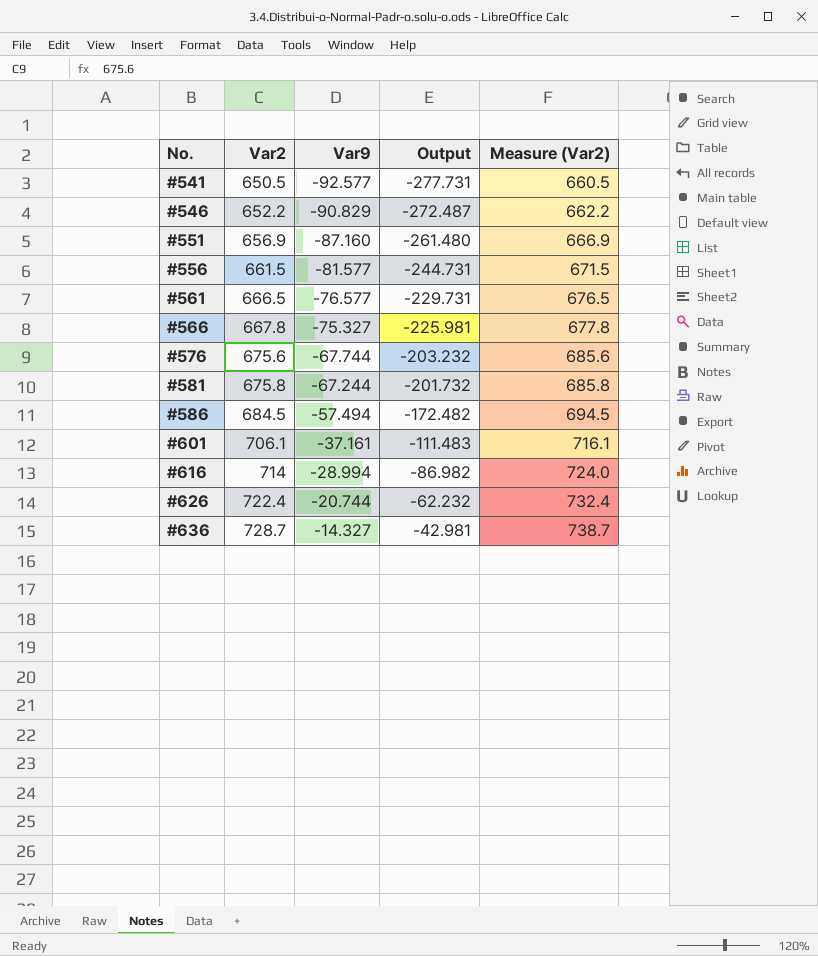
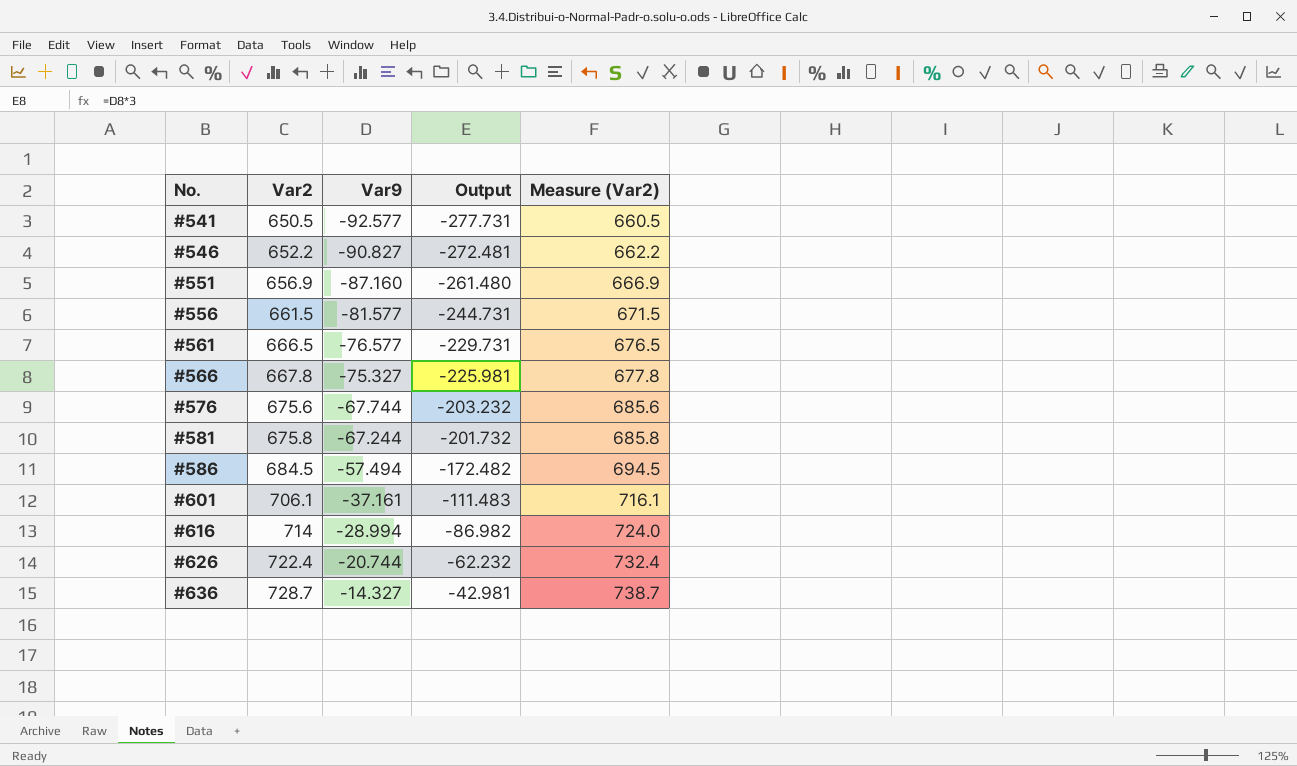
#546 | Var9: -90.829 -> -90.827
#546 | Output: -272.487 -> -272.481

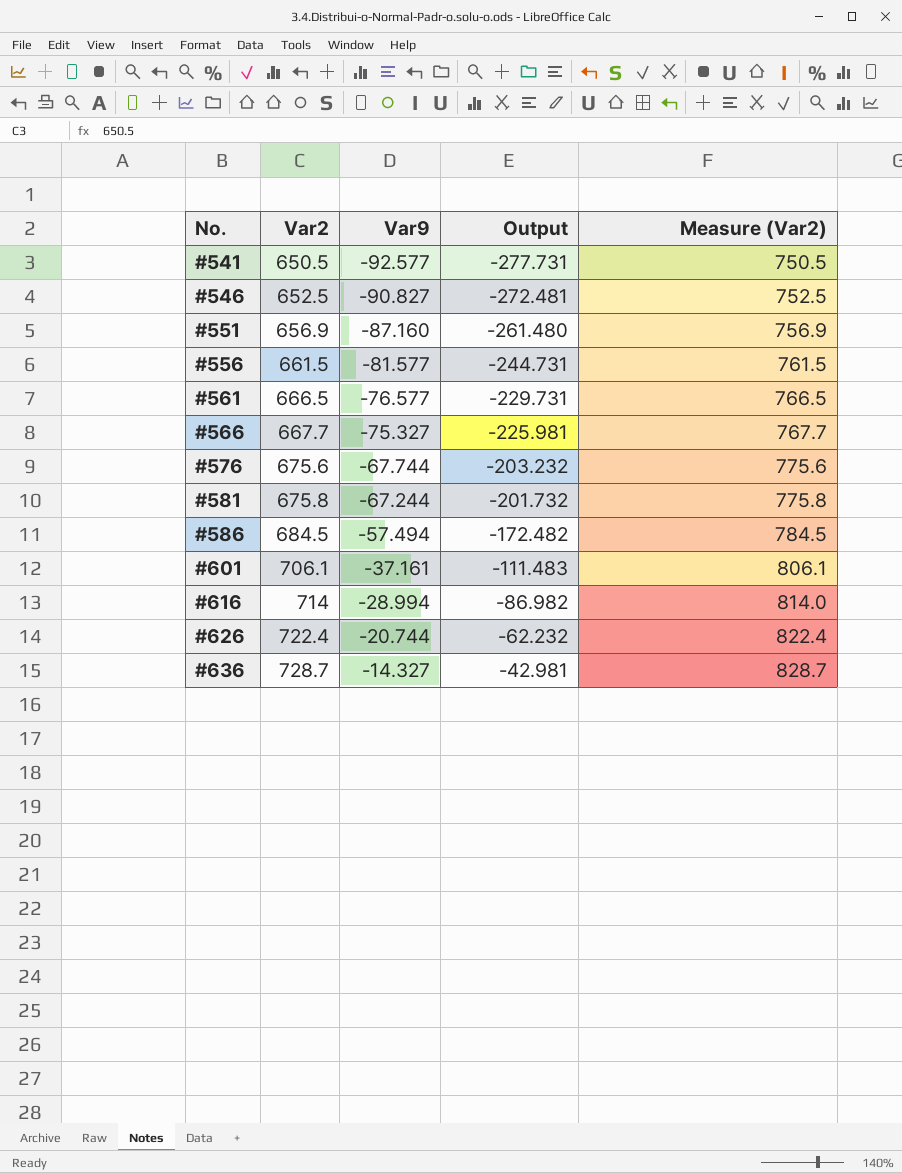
column Measure (Var2) | formula: [Var2] + 10 -> [Var2] + 100
#546 | Var2: 652.2 -> 652.5
#566 | Var2: 667.8 -> 667.7

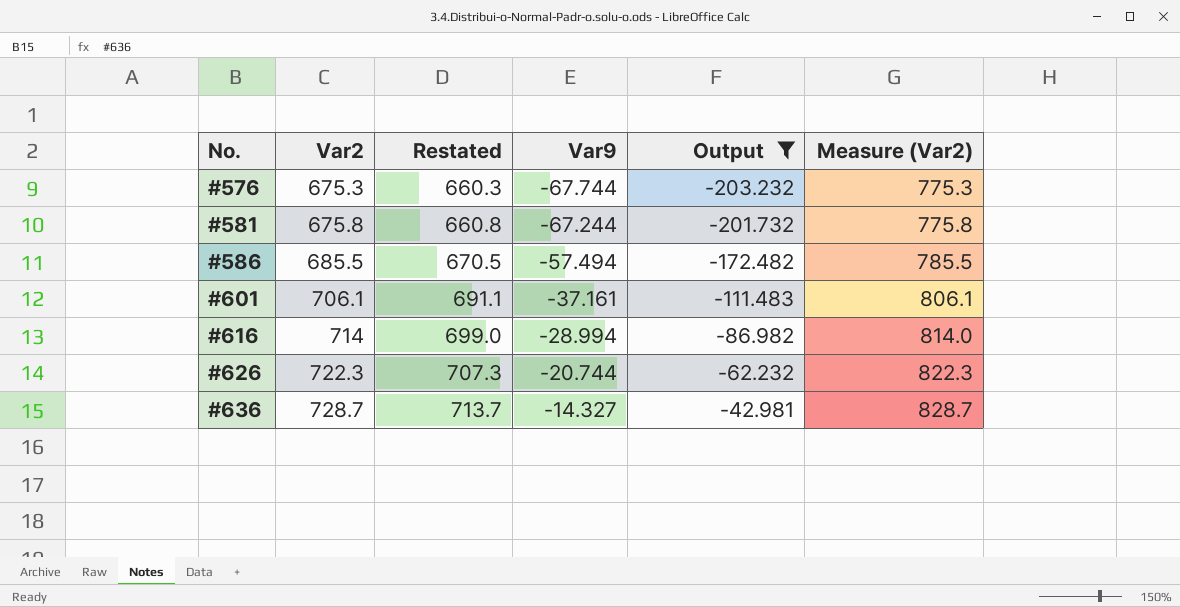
filter: none -> Output >= -203.232
column Restated | formula: none -> [Var2] - 15
#576 | Var2: 675.6 -> 675.3
#576 | Measure (Var2): 775.6 -> 775.3
#586 | Var2: 684.5 -> 685.5
#586 | Measure (Var2): 784.5 -> 785.5
#626 | Var2: 722.4 -> 722.3
#626 | Measure (Var2): 822.4 -> 822.3

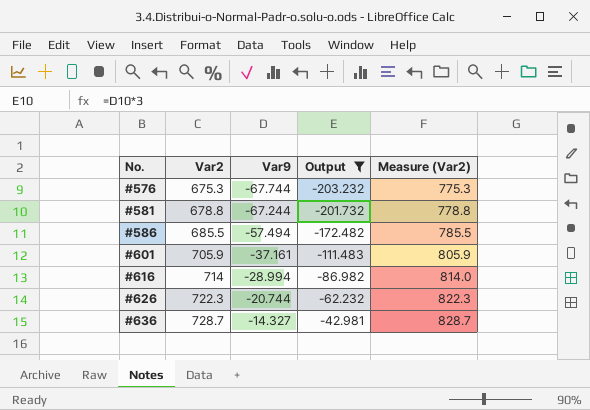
column Restated | formula: [Var2] - 15 -> none
#581 | Var2: 675.8 -> 678.8
#581 | Measure (Var2): 775.8 -> 778.8
#601 | Var2: 706.1 -> 705.9
#601 | Measure (Var2): 806.1 -> 805.9

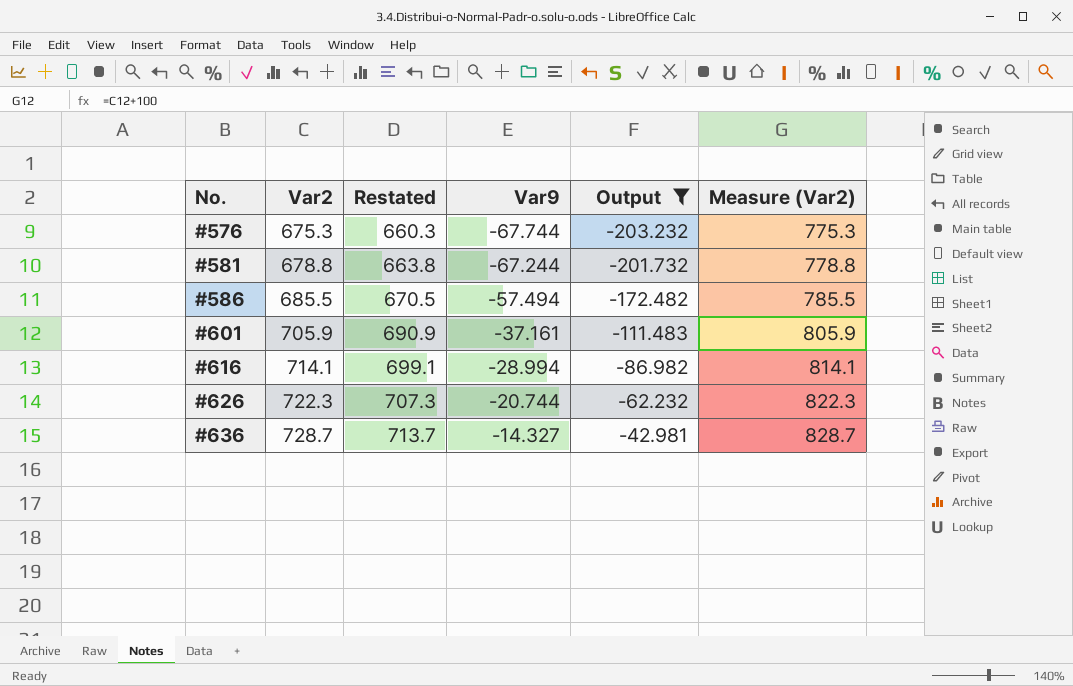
column Restated | formula: none -> [Var2] - 15
#616 | Var2: 714 -> 714.1
#616 | Measure (Var2): 814.0 -> 814.1

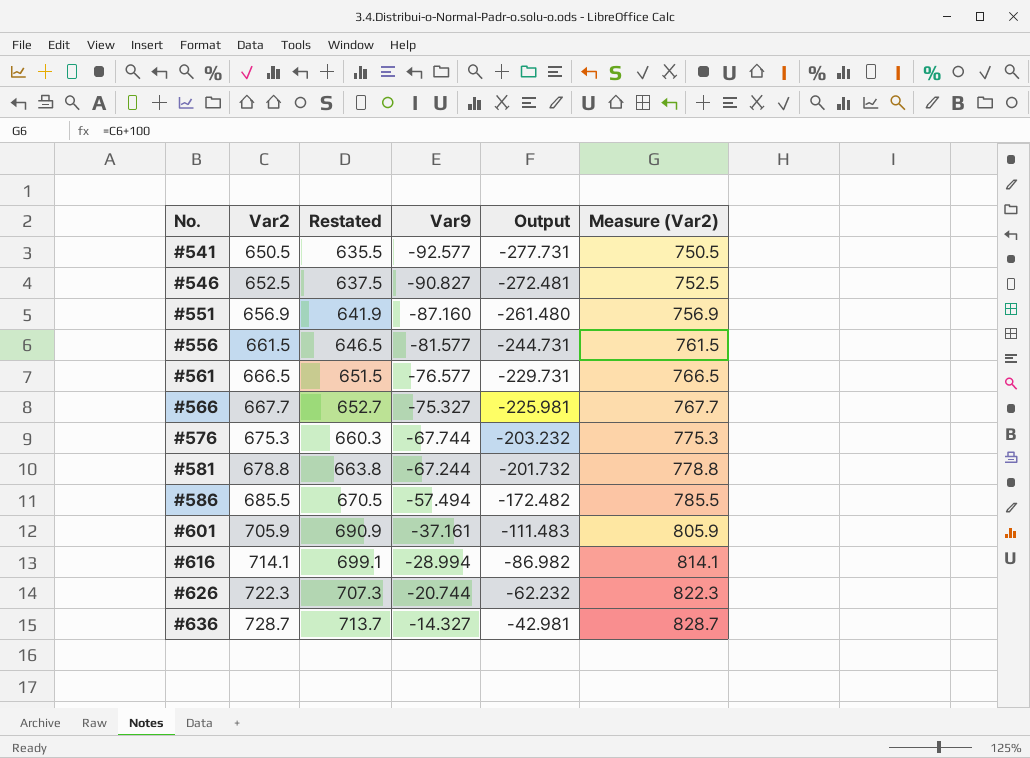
filter: Output >= -203.232 -> none

